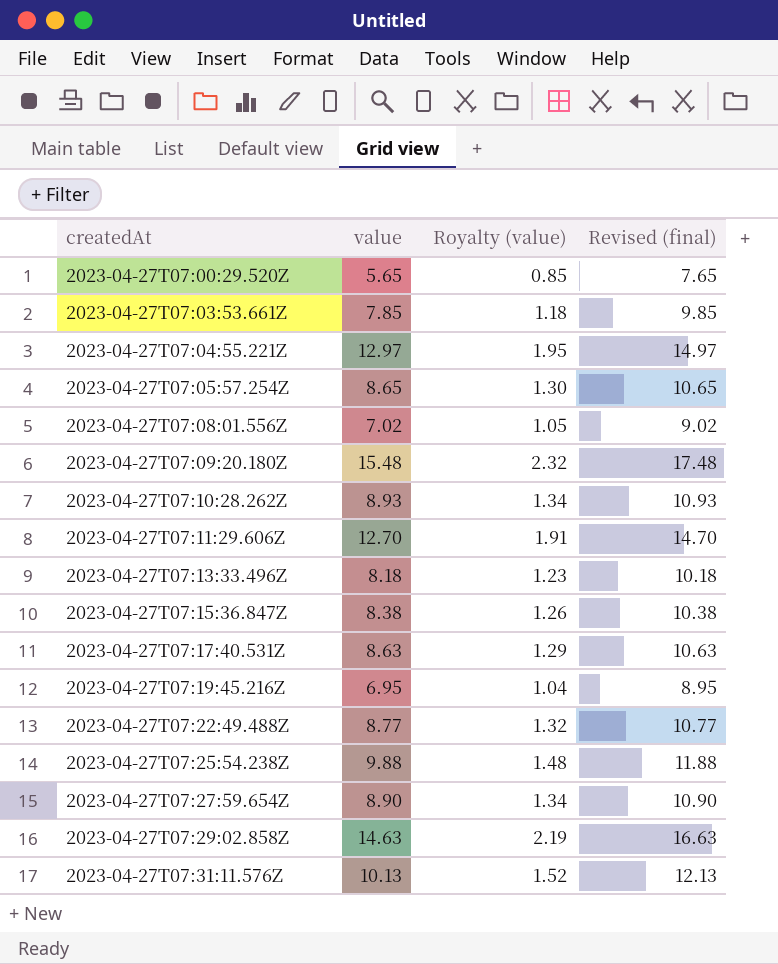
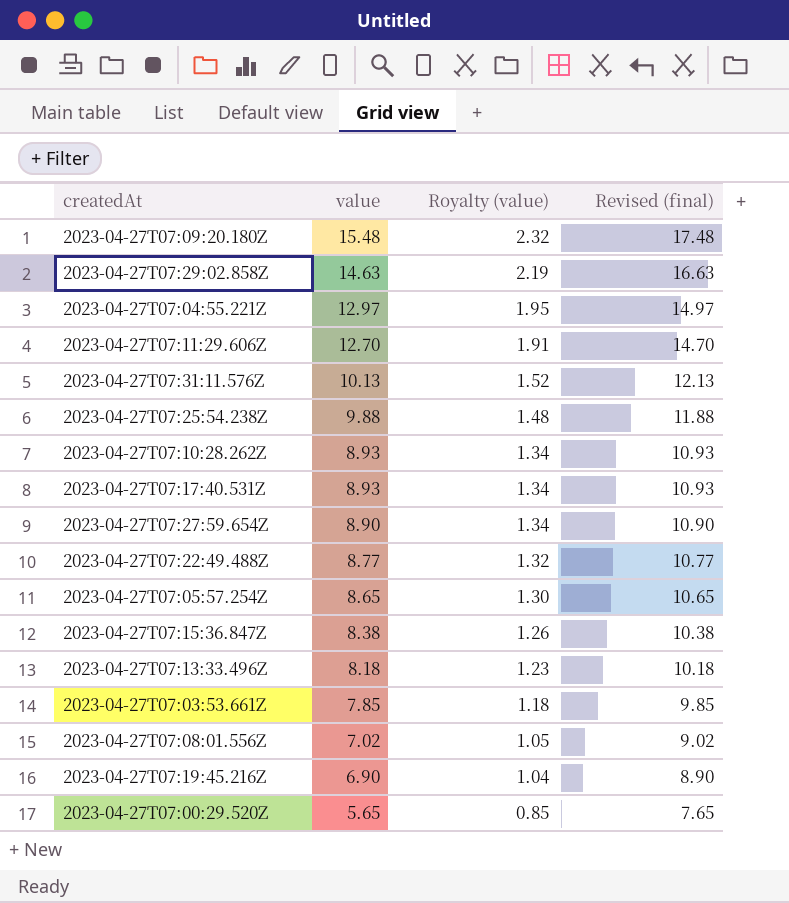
row order: createdAt ascending -> value descending
2023-04-27T07:17:40.531Z | value: 8.63 -> 8.93
2023-04-27T07:17:40.531Z | Royalty (value): 1.29 -> 1.34
2023-04-27T07:17:40.531Z | Revised (final): 10.63 -> 10.93
2023-04-27T07:19:45.216Z | value: 6.95 -> 6.90
2023-04-27T07:19:45.216Z | Revised (final): 8.95 -> 8.90

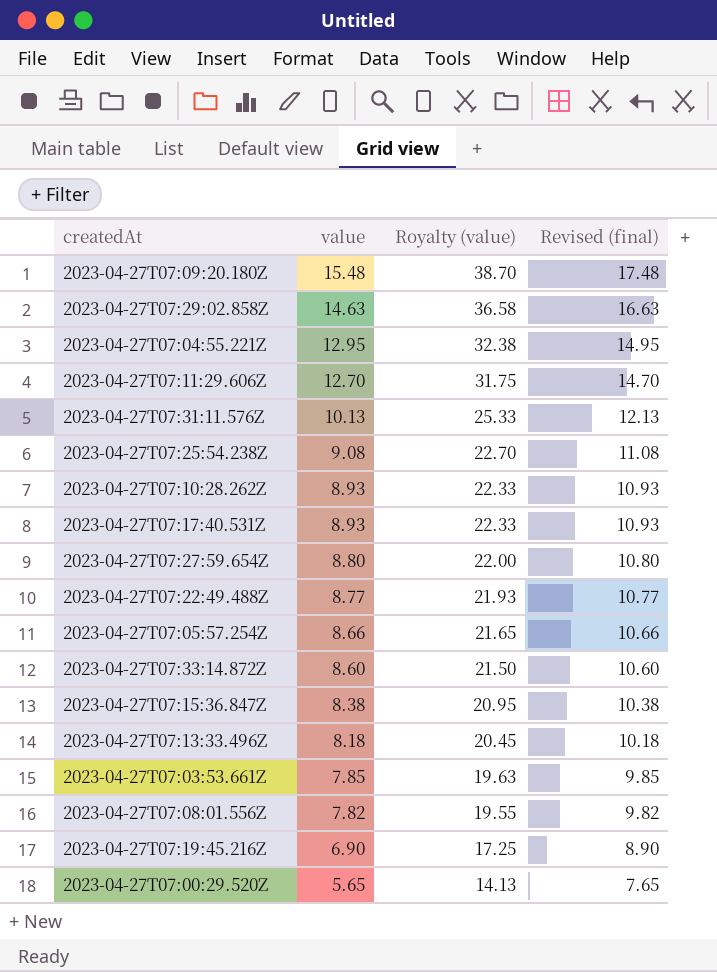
column Royalty (value) | formula: [value] * 0.15 -> [value] * 2.5
2023-04-27T07:04:55.221Z | value: 12.97 -> 12.95
2023-04-27T07:04:55.221Z | Revised (final): 14.97 -> 14.95
2023-04-27T07:25:54.238Z | value: 9.88 -> 9.08
2023-04-27T07:25:54.238Z | Revised (final): 11.88 -> 11.08
2023-04-27T07:27:59.654Z | value: 8.90 -> 8.80
2023-04-27T07:27:59.654Z | Revised (final): 10.90 -> 10.80
2023-04-27T07:05:57.254Z | value: 8.65 -> 8.66
2023-04-27T07:05:57.254Z | Revised (final): 10.65 -> 10.66
row 2023-04-27T07:33:14.872Z: none -> 8.60 | 21.50 | 10.60
2023-04-27T07:08:01.556Z | value: 7.02 -> 7.82
2023-04-27T07:08:01.556Z | Revised (final): 9.02 -> 9.82

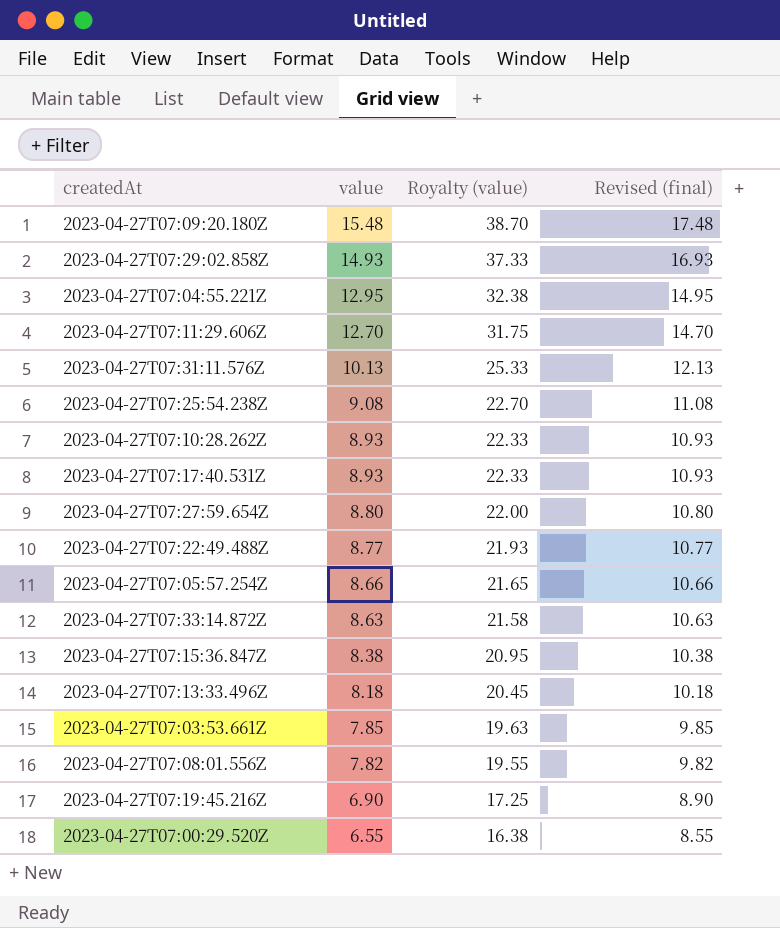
2023-04-27T07:29:02.858Z | value: 14.63 -> 14.93
2023-04-27T07:29:02.858Z | Royalty (value): 36.58 -> 37.33
2023-04-27T07:29:02.858Z | Revised (final): 16.63 -> 16.93
2023-04-27T07:33:14.872Z | value: 8.60 -> 8.63
2023-04-27T07:33:14.872Z | Royalty (value): 21.50 -> 21.58
2023-04-27T07:33:14.872Z | Revised (final): 10.60 -> 10.63
2023-04-27T07:00:29.520Z | value: 5.65 -> 6.55
2023-04-27T07:00:29.520Z | Royalty (value): 14.13 -> 16.38
2023-04-27T07:00:29.520Z | Revised (final): 7.65 -> 8.55

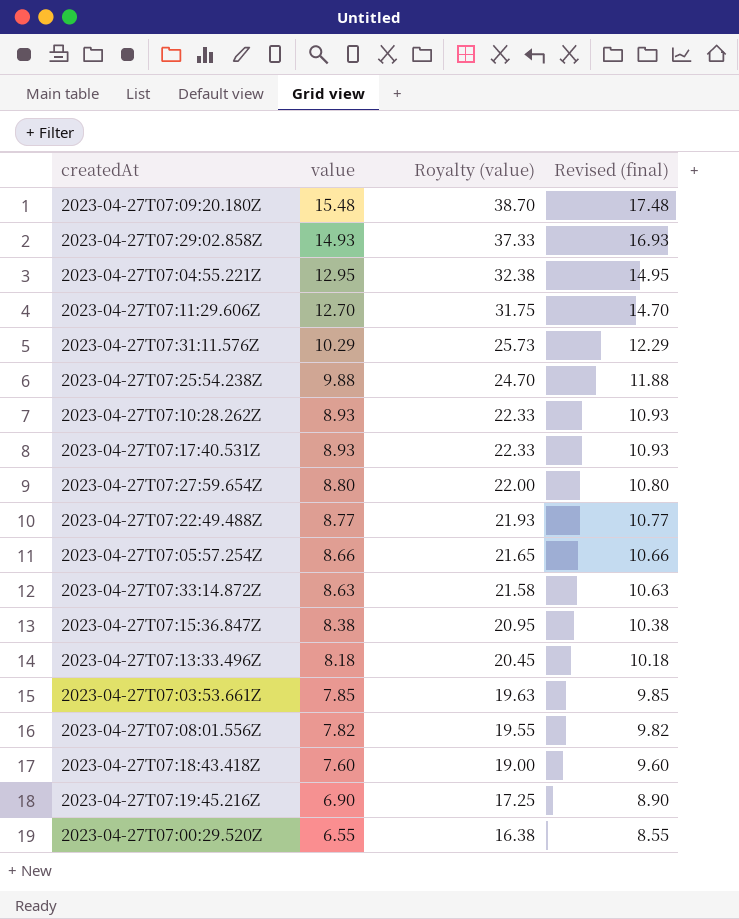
2023-04-27T07:31:11.576Z | value: 10.13 -> 10.29
2023-04-27T07:31:11.576Z | Royalty (value): 25.33 -> 25.73
2023-04-27T07:31:11.576Z | Revised (final): 12.13 -> 12.29
2023-04-27T07:25:54.238Z | value: 9.08 -> 9.88
2023-04-27T07:25:54.238Z | Royalty (value): 22.70 -> 24.70
2023-04-27T07:25:54.238Z | Revised (final): 11.08 -> 11.88
row 2023-04-27T07:18:43.418Z: none -> 7.60 | 19.00 | 9.60

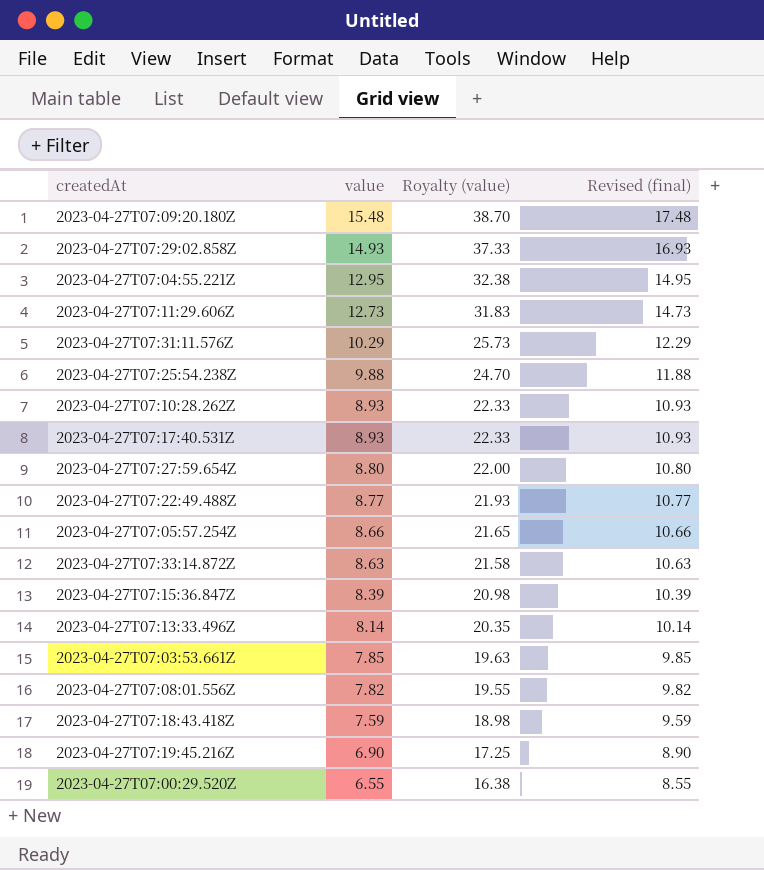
2023-04-27T07:11:29.606Z | value: 12.70 -> 12.73
2023-04-27T07:11:29.606Z | Royalty (value): 31.75 -> 31.83
2023-04-27T07:11:29.606Z | Revised (final): 14.70 -> 14.73
2023-04-27T07:15:36.847Z | value: 8.38 -> 8.39
2023-04-27T07:15:36.847Z | Royalty (value): 20.95 -> 20.98
2023-04-27T07:15:36.847Z | Revised (final): 10.38 -> 10.39
2023-04-27T07:13:33.496Z | value: 8.18 -> 8.14
2023-04-27T07:13:33.496Z | Royalty (value): 20.45 -> 20.35
2023-04-27T07:13:33.496Z | Revised (final): 10.18 -> 10.14
2023-04-27T07:18:43.418Z | value: 7.60 -> 7.59
2023-04-27T07:18:43.418Z | Royalty (value): 19.00 -> 18.98
2023-04-27T07:18:43.418Z | Revised (final): 9.60 -> 9.59

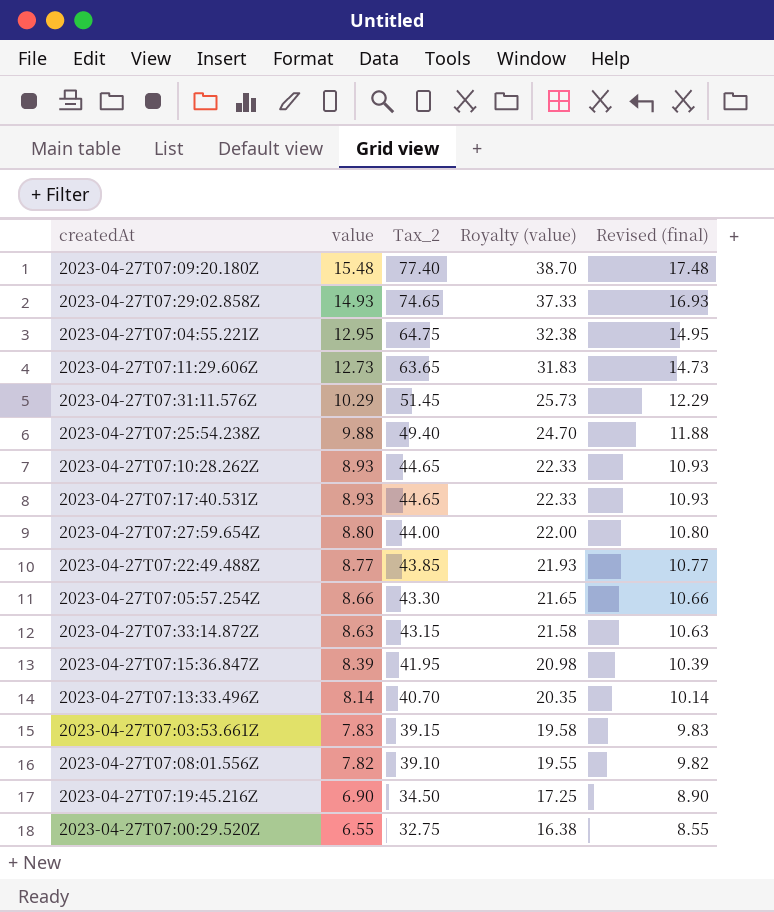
column Tax_2 | formula: none -> [value] * 5
row 2023-04-27T07:18:43.418Z: 7.59 | 18.98 | 9.59 -> none
2023-04-27T07:03:53.661Z | value: 7.85 -> 7.83
2023-04-27T07:03:53.661Z | Royalty (value): 19.63 -> 19.58
2023-04-27T07:03:53.661Z | Revised (final): 9.85 -> 9.83

